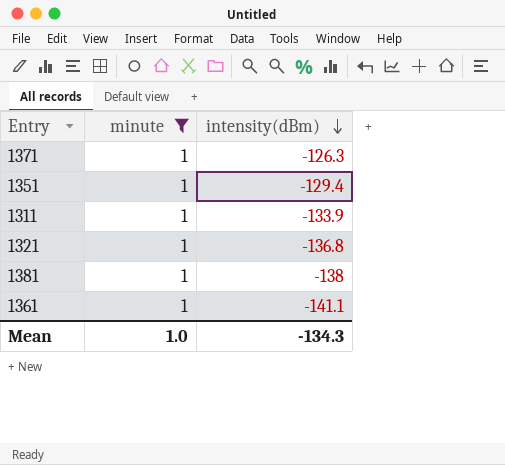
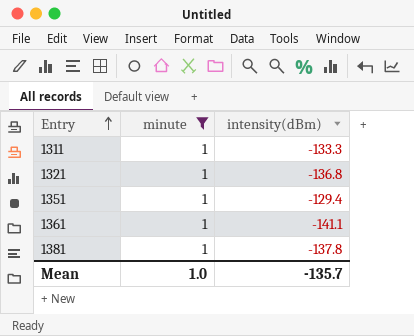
row order: intensity(dBm) descending -> Entry ascending
row 1371: 1 | -126.3 -> none
1311 | intensity(dBm): -133.9 -> -133.3
1381 | intensity(dBm): -138 -> -137.8
Mean | intensity(dBm): -134.3 -> -135.7

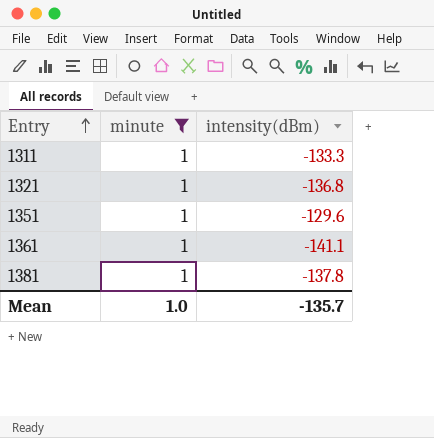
1351 | intensity(dBm): -129.4 -> -129.6

